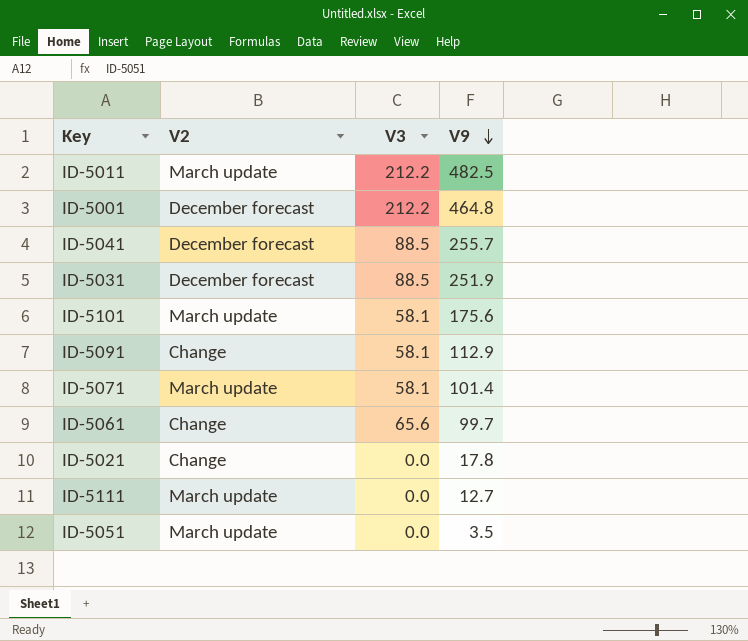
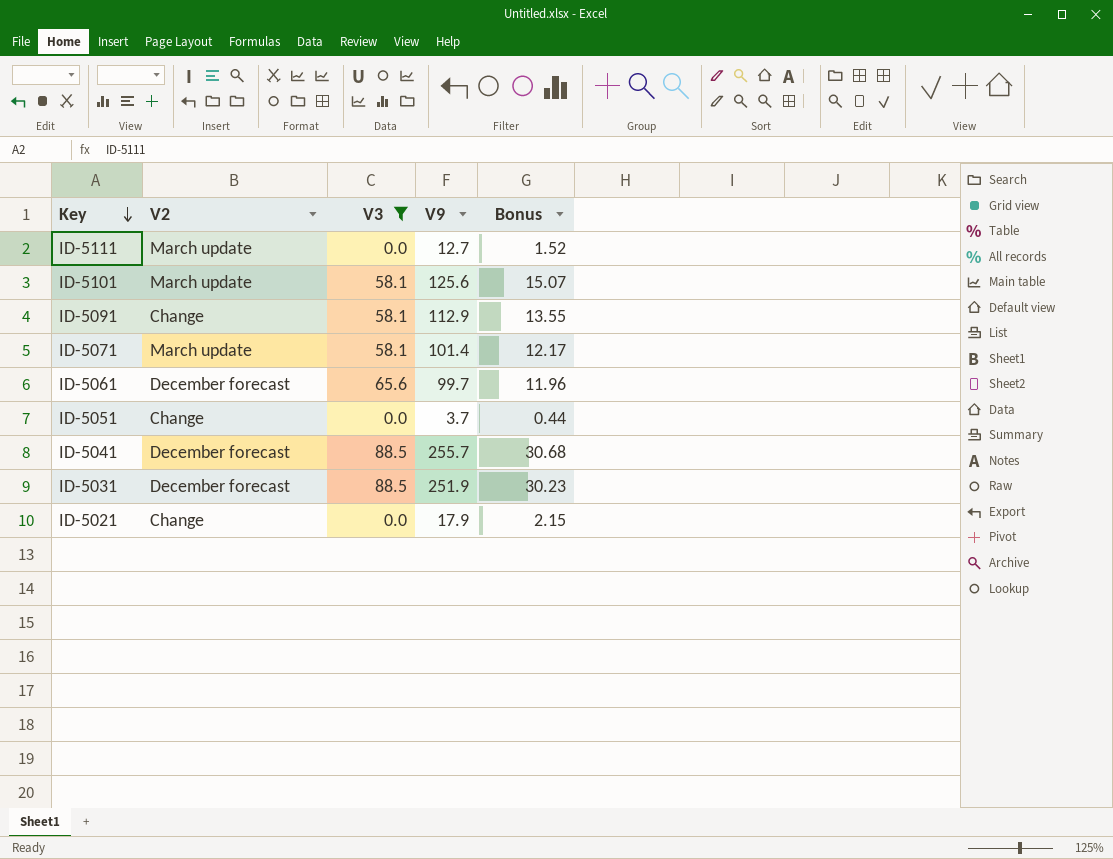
filter: none -> V3 != 212.2
row order: V9 descending -> Key descending
column Bonus | formula: none -> [V9] * 0.12
ID-5101 | V9: 175.6 -> 125.6
ID-5061 | V2: Change -> December forecast
ID-5051 | V2: March update -> Change
ID-5051 | V9: 3.5 -> 3.7
ID-5021 | V9: 17.8 -> 17.9

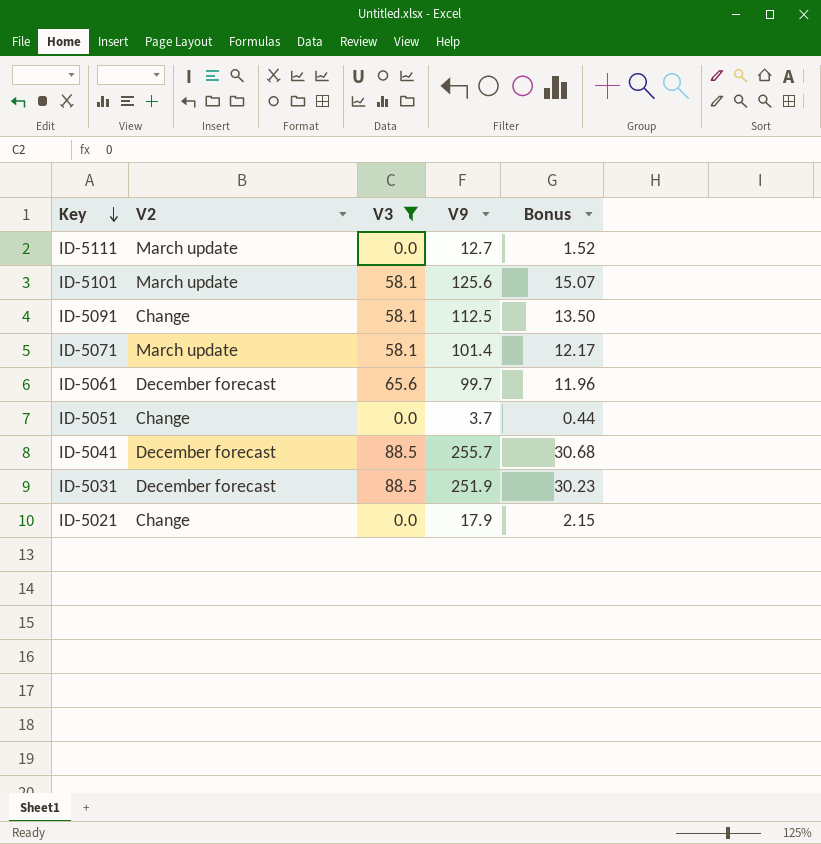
ID-5091 | V9: 112.9 -> 112.5
ID-5091 | Bonus: 13.55 -> 13.50

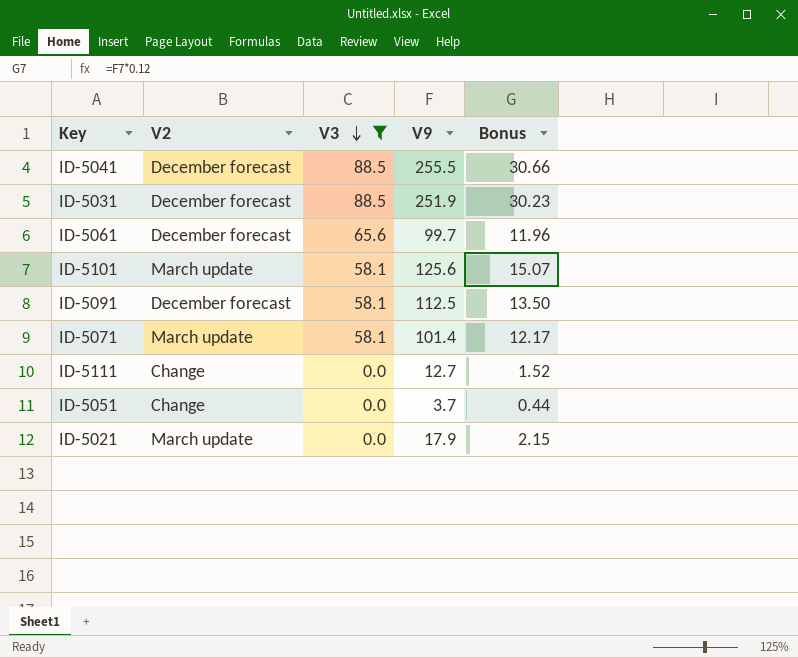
row order: Key descending -> V3 descending
ID-5041 | V9: 255.7 -> 255.5
ID-5041 | Bonus: 30.68 -> 30.66
ID-5091 | V2: Change -> December forecast
ID-5111 | V2: March update -> Change
ID-5021 | V2: Change -> March update

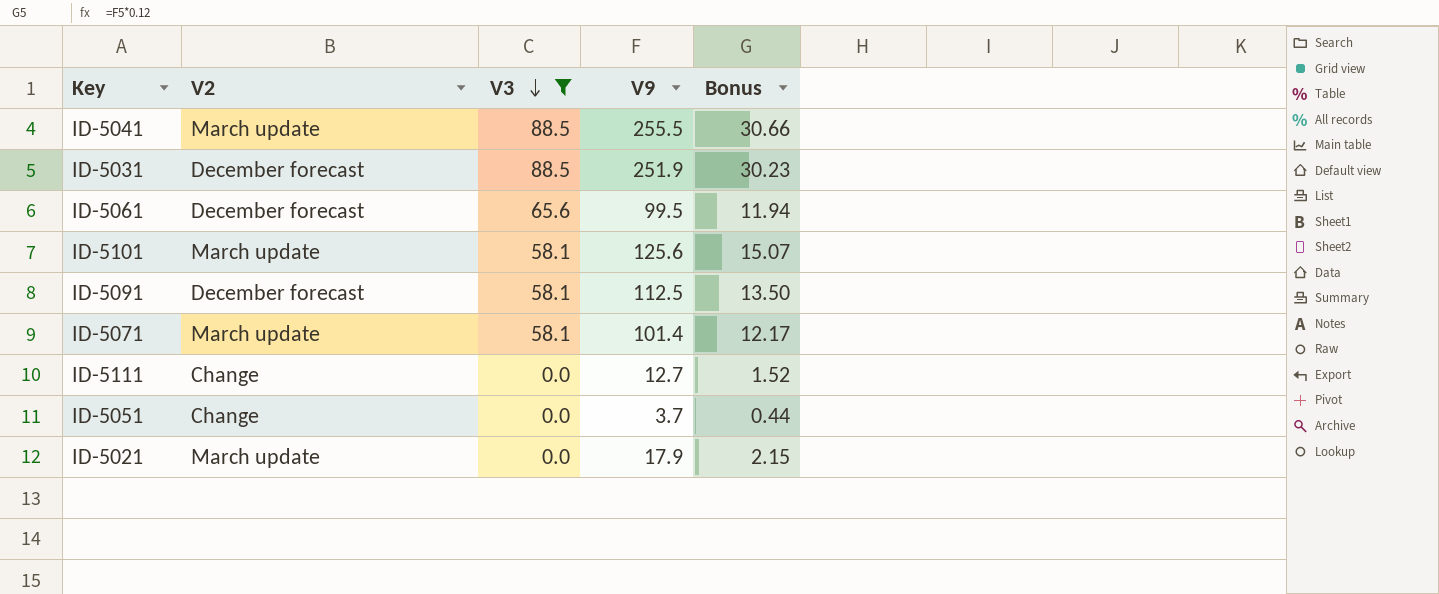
ID-5041 | V2: December forecast -> March update
ID-5061 | V9: 99.7 -> 99.5
ID-5061 | Bonus: 11.96 -> 11.94

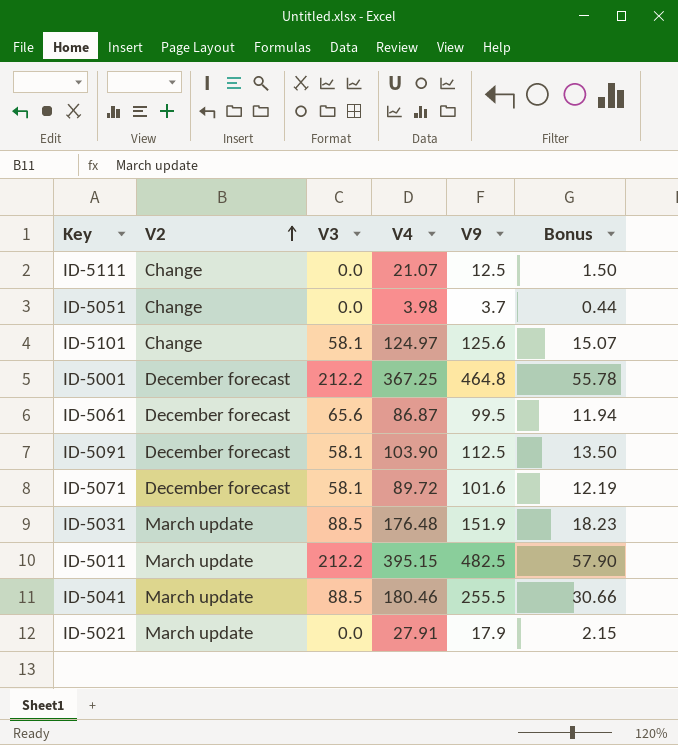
filter: V3 != 212.2 -> none
row order: V3 descending -> V2 ascending
column V4 | position: none -> 4
ID-5111 | V9: 12.7 -> 12.5
ID-5111 | Bonus: 1.52 -> 1.50
ID-5101 | V2: March update -> Change
ID-5071 | V2: March update -> December forecast
ID-5071 | V9: 101.4 -> 101.6
ID-5071 | Bonus: 12.17 -> 12.19
ID-5031 | V2: December forecast -> March update
ID-5031 | V9: 251.9 -> 151.9
ID-5031 | Bonus: 30.23 -> 18.23

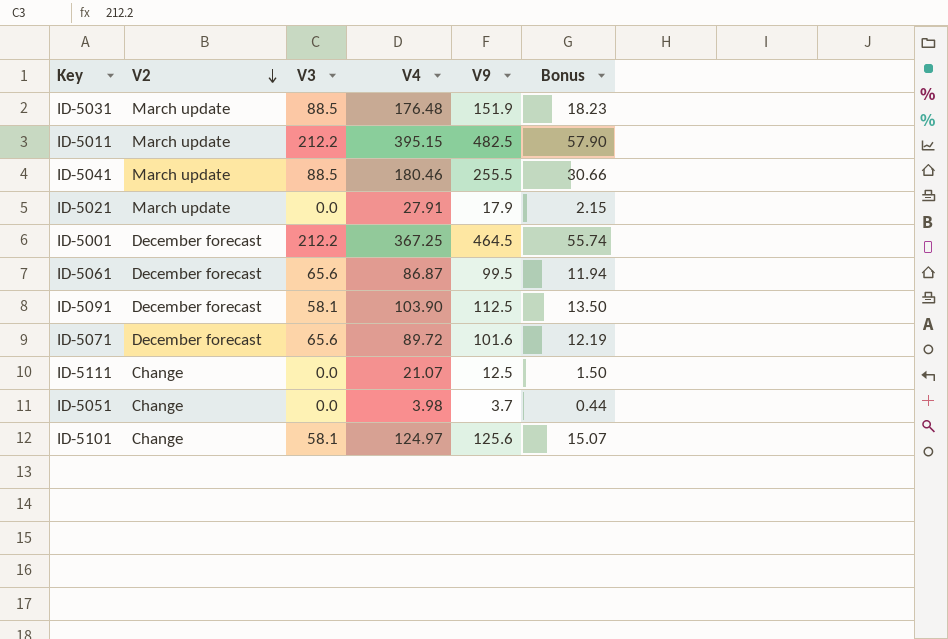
row order: V2 ascending -> V2 descending
ID-5001 | V9: 464.8 -> 464.5
ID-5001 | Bonus: 55.78 -> 55.74
ID-5071 | V3: 58.1 -> 65.6

